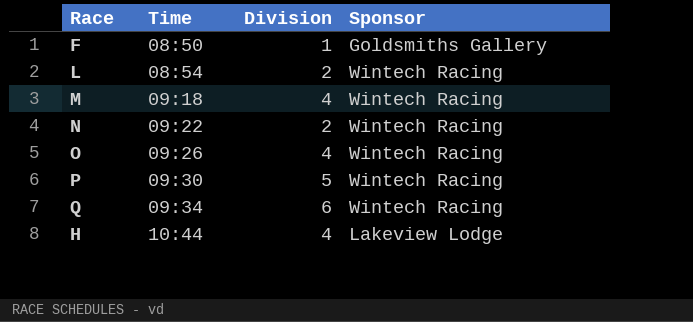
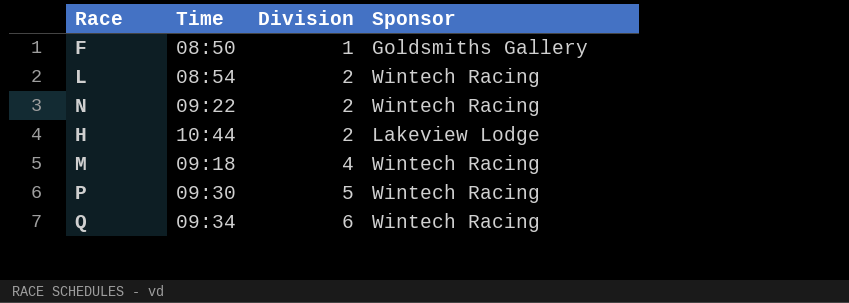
row order: Time ascending -> Division ascending
row O: 09:26 | 4 | Wintech Racing -> none
H | Division: 4 -> 2

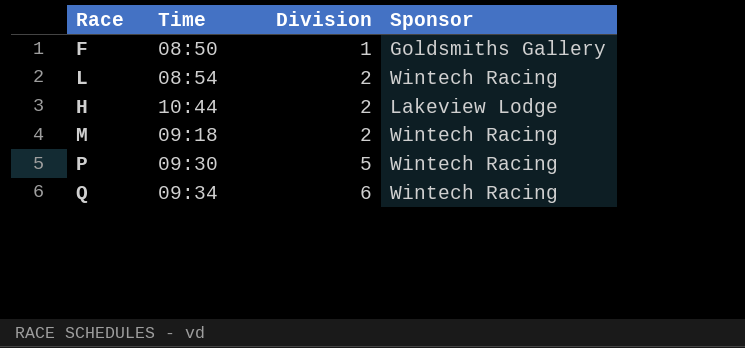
row N: 09:22 | 2 | Wintech Racing -> none
M | Division: 4 -> 2

